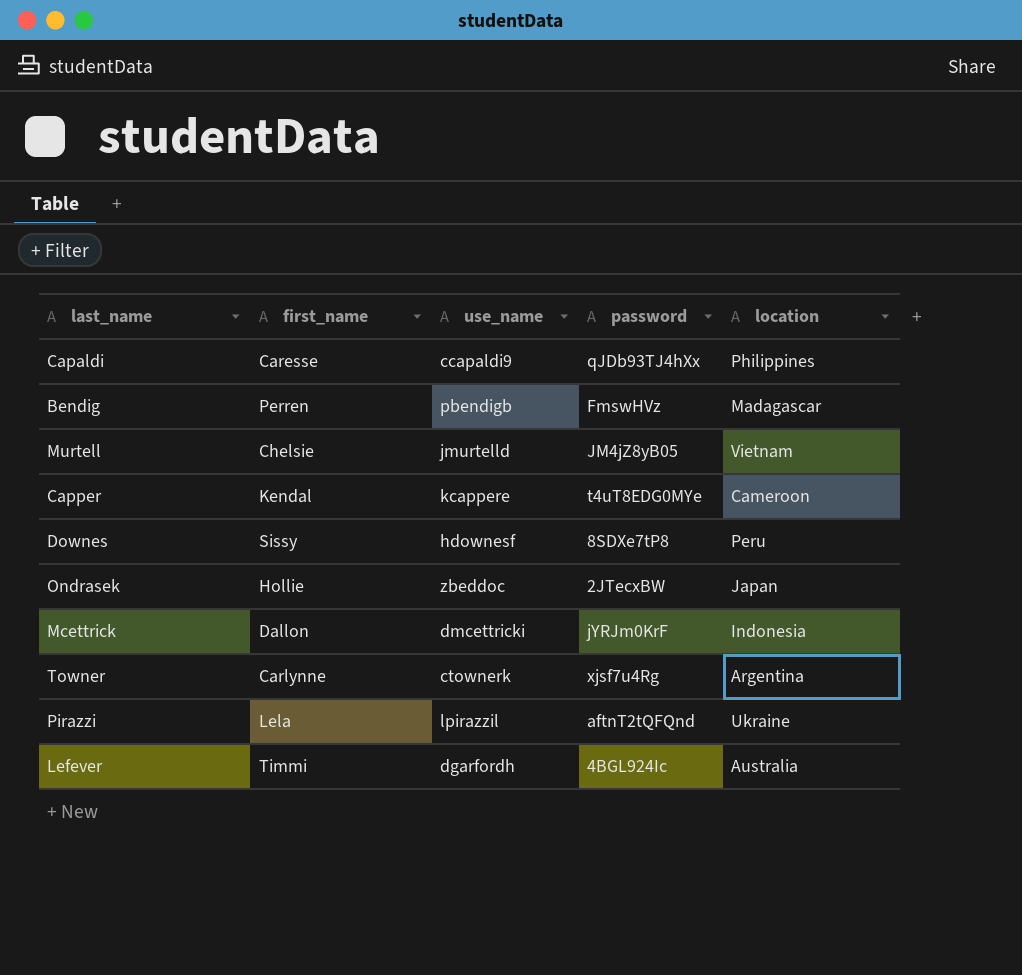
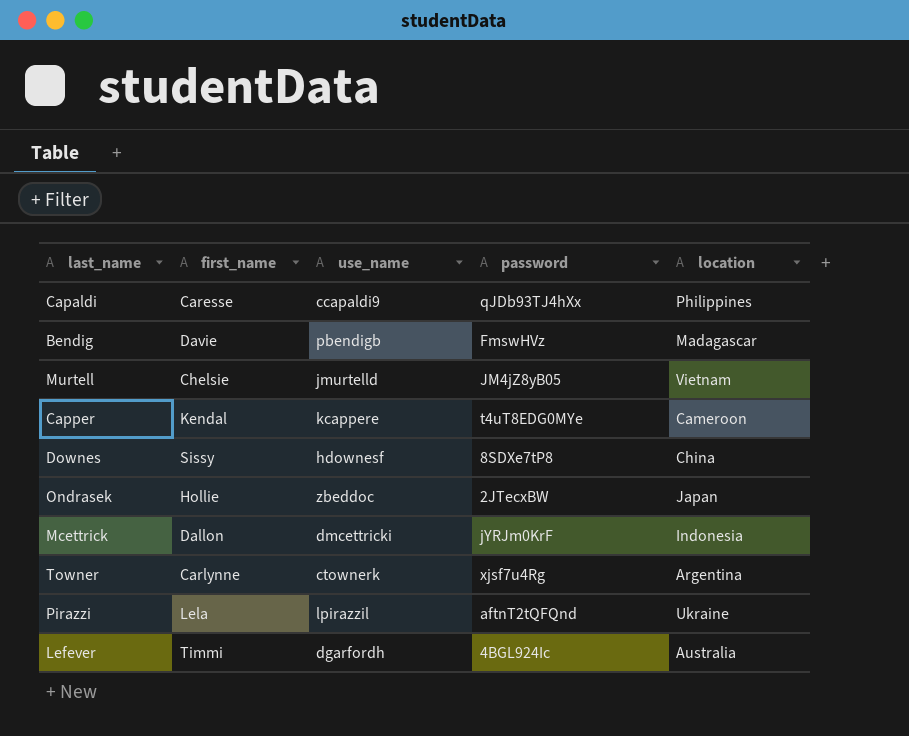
Bendig | first_name: Perren -> Davie
Downes | location: Peru -> China

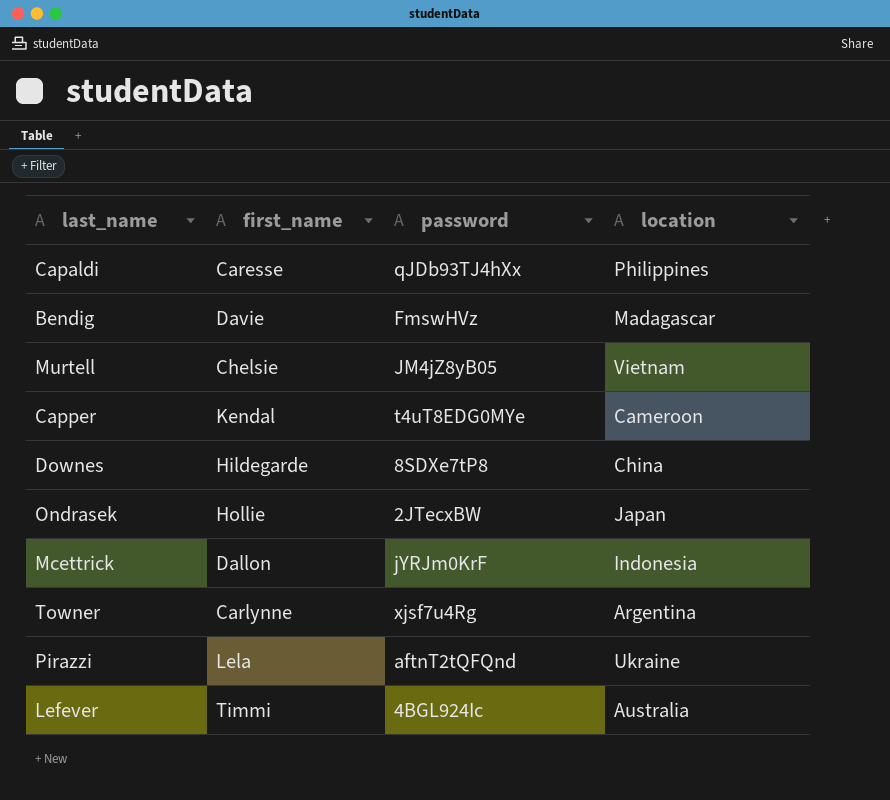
column use_name | position: 3 -> none
Downes | first_name: Sissy -> Hildegarde

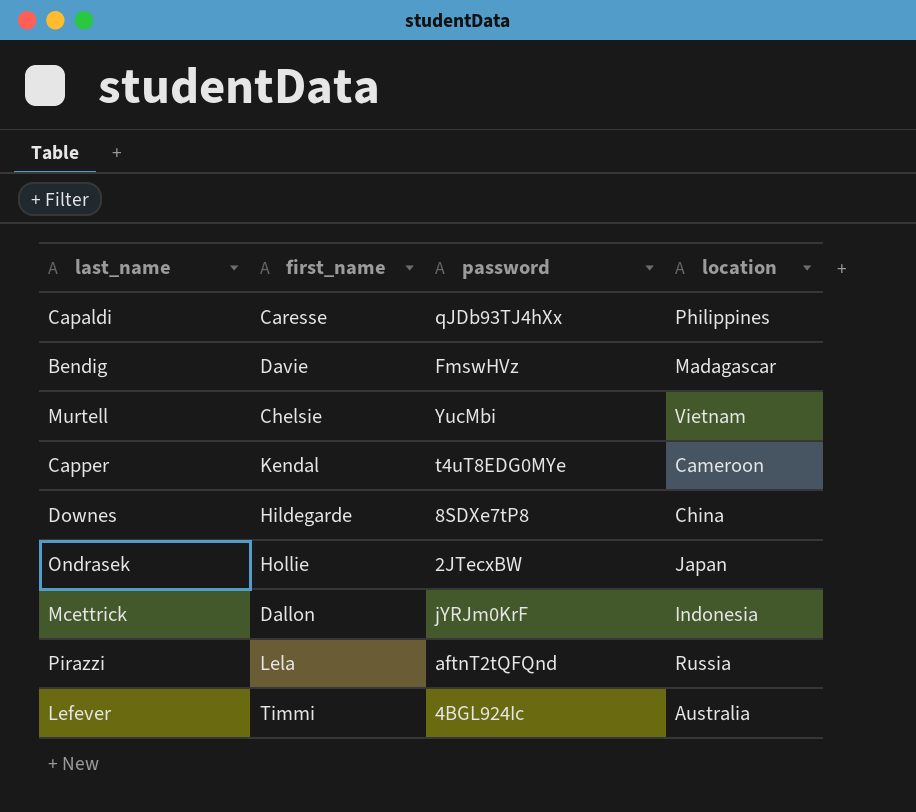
row Towner: Carlynne | xjsf7u4Rg | Argentina -> none
Murtell | password: JM4jZ8yB05 -> YucMbi
Pirazzi | location: Ukraine -> Russia

